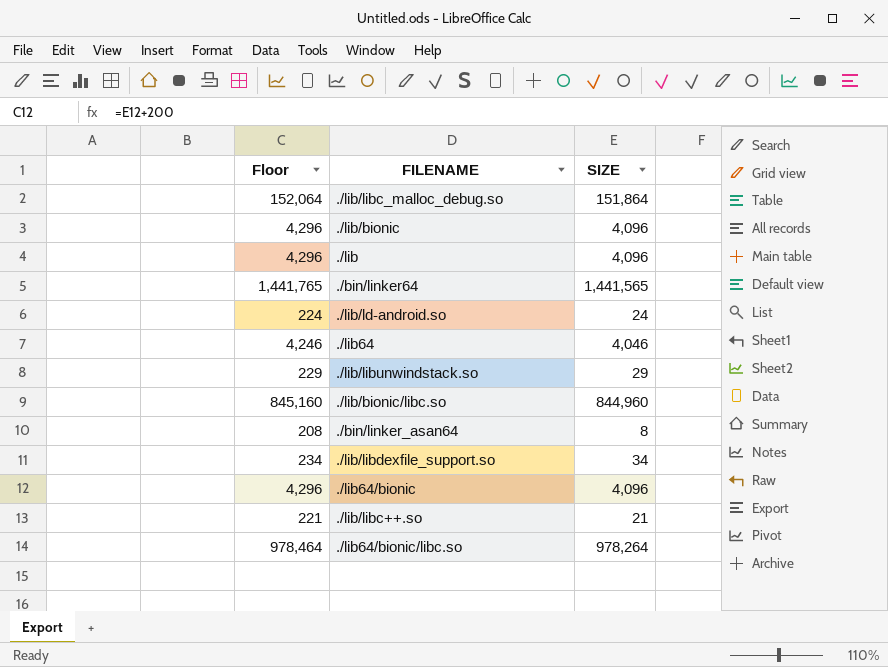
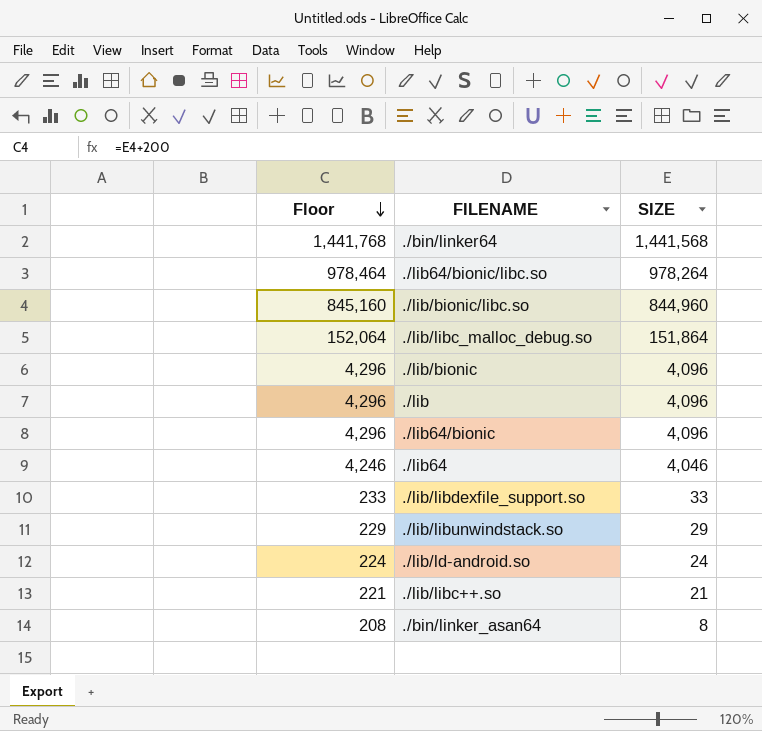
row order: none -> Floor descending
./bin/linker64 | Floor: 1,441,765 -> 1,441,768
./bin/linker64 | SIZE: 1,441,565 -> 1,441,568
./lib/libdexfile_support.so | Floor: 234 -> 233
./lib/libdexfile_support.so | SIZE: 34 -> 33

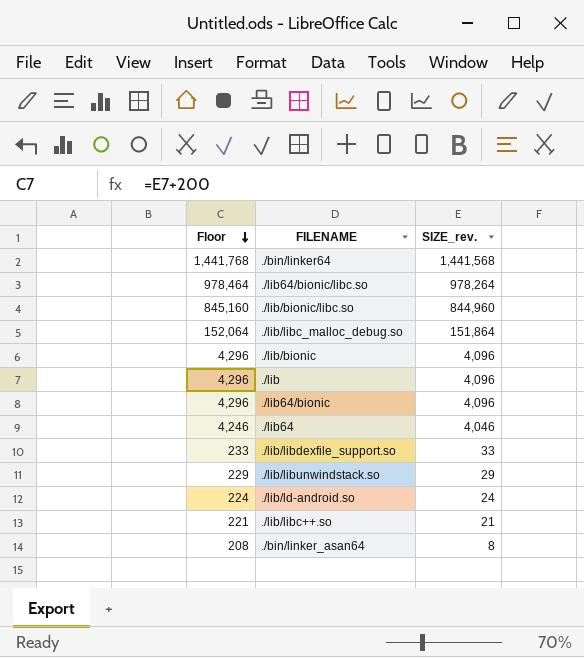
column name: SIZE -> SIZE_rev.

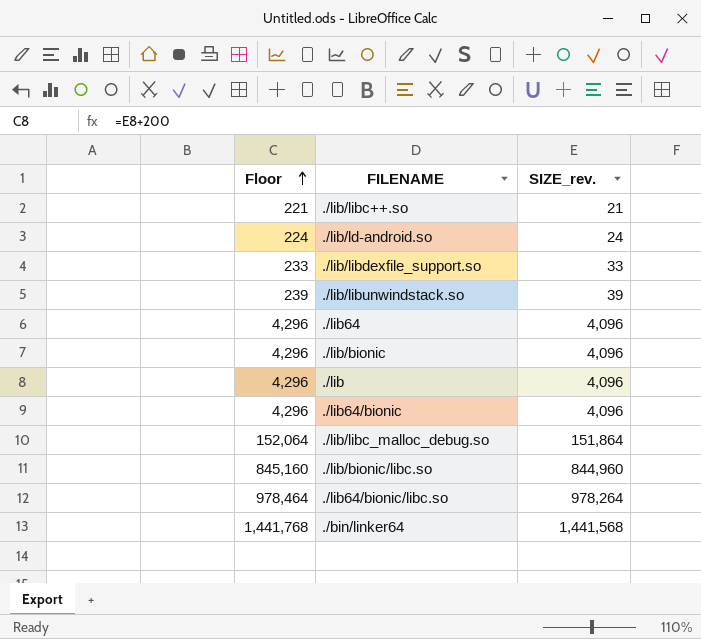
row order: Floor descending -> Floor ascending
row ./bin/linker_asan64: 208 | 8 -> none
./lib/libunwindstack.so | Floor: 229 -> 239
./lib/libunwindstack.so | SIZE_rev.: 29 -> 39
./lib64 | Floor: 4,246 -> 4,296
./lib64 | SIZE_rev.: 4,046 -> 4,096

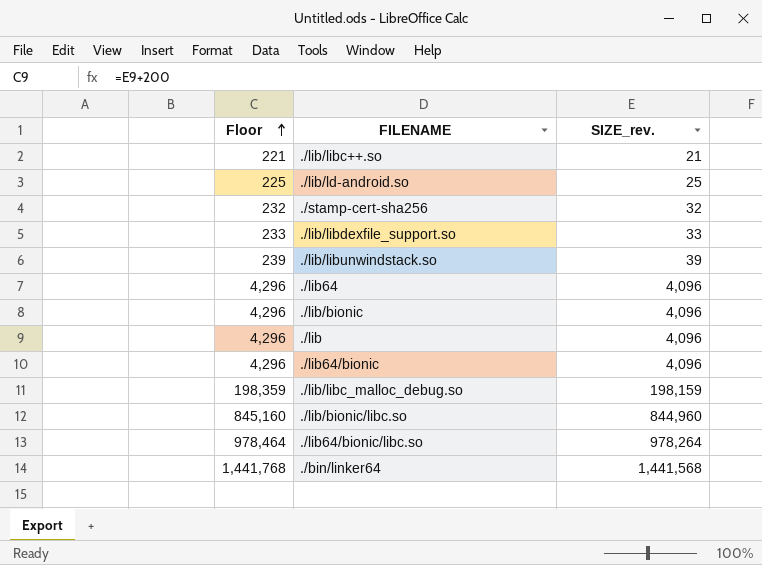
./lib/ld-android.so | Floor: 224 -> 225
./lib/ld-android.so | SIZE_rev.: 24 -> 25
row ./stamp-cert-sha256: none -> 232 | 32
./lib/libc_malloc_debug.so | Floor: 152,064 -> 198,359
./lib/libc_malloc_debug.so | SIZE_rev.: 151,864 -> 198,159

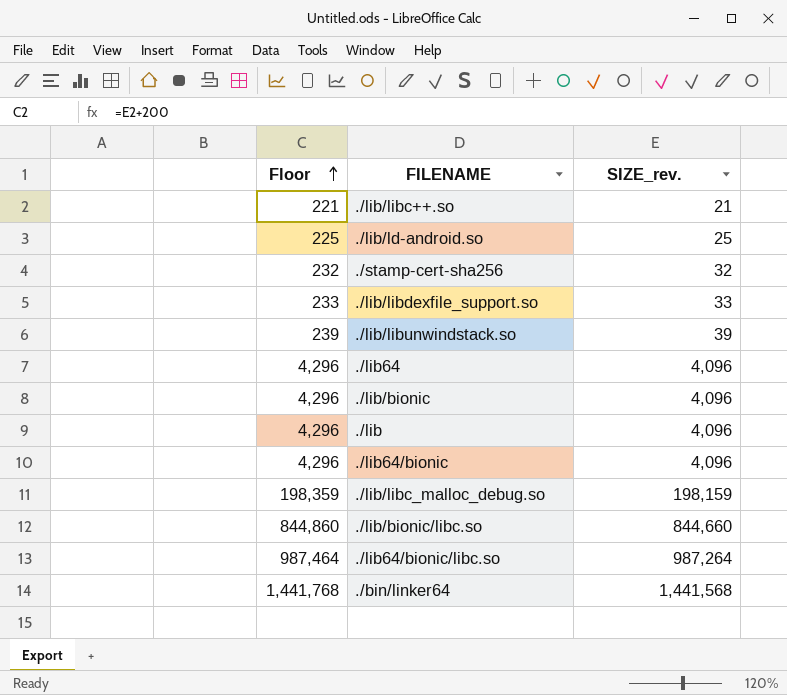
./lib/bionic/libc.so | Floor: 845,160 -> 844,860
./lib/bionic/libc.so | SIZE_rev.: 844,960 -> 844,660
./lib64/bionic/libc.so | Floor: 978,464 -> 987,464
./lib64/bionic/libc.so | SIZE_rev.: 978,264 -> 987,264

